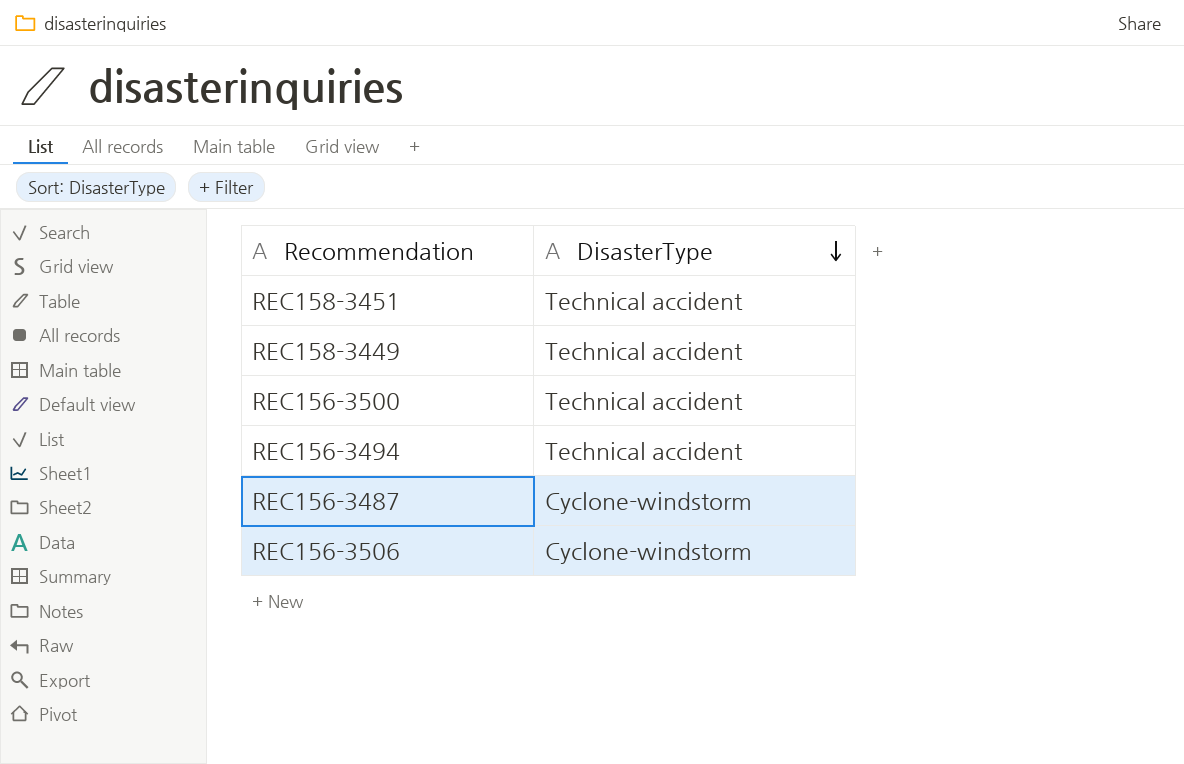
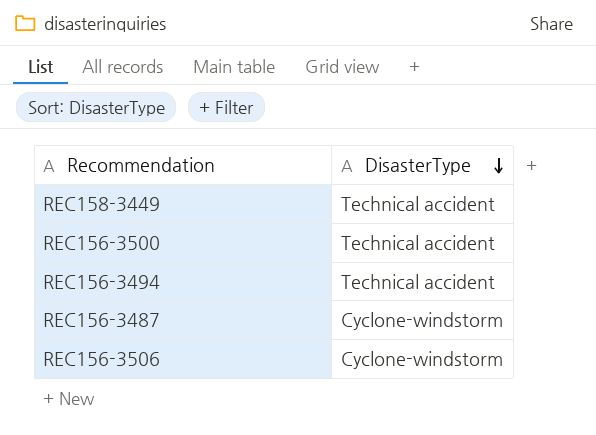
row REC158-3451: Technical accident -> none

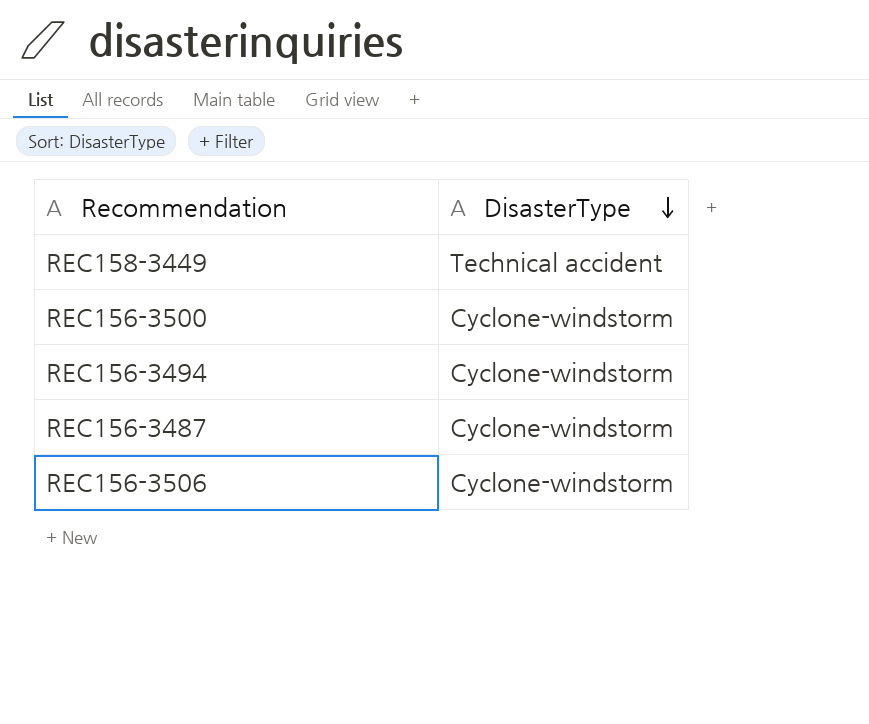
REC156-3500 | DisasterType: Technical accident -> Cyclone-windstorm
REC156-3494 | DisasterType: Technical accident -> Cyclone-windstorm

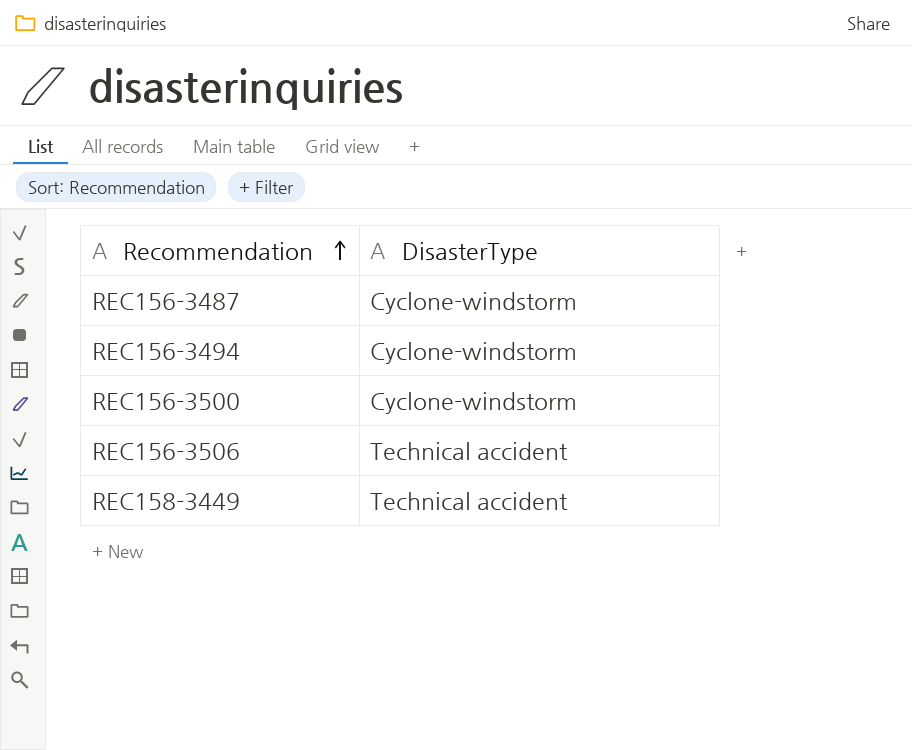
row order: DisasterType descending -> Recommendation ascending
REC156-3506 | DisasterType: Cyclone-windstorm -> Technical accident

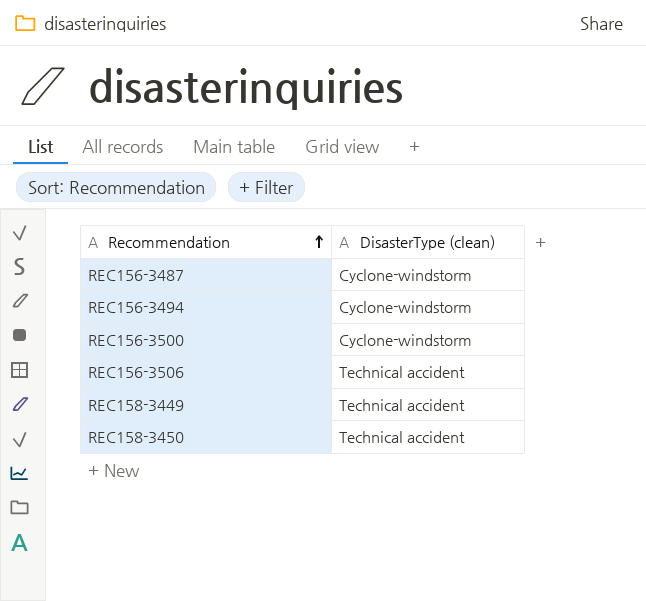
column name: DisasterType -> DisasterType (clean)
row REC158-3450: none -> Technical accident

